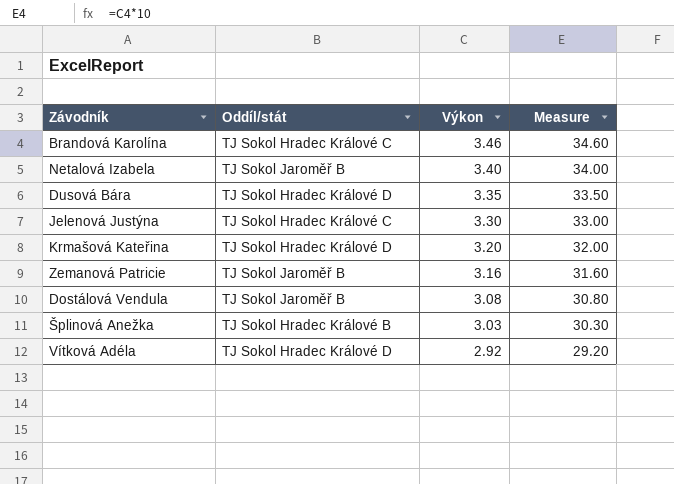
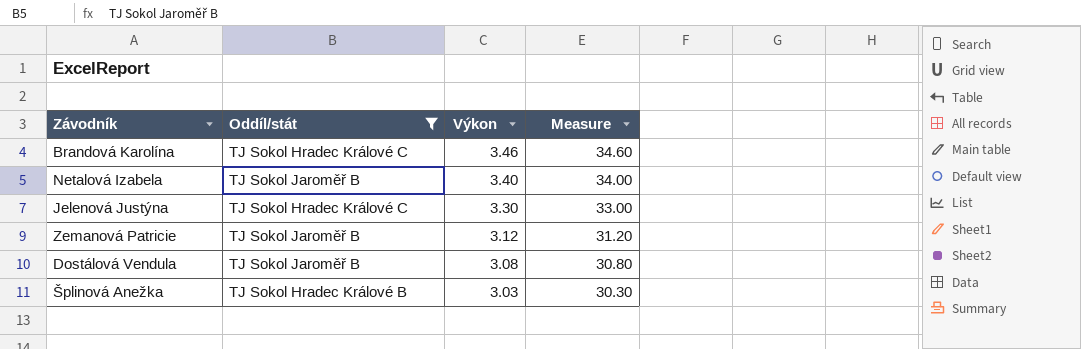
filter: none -> Oddíl/stát != TJ Sokol Hradec Králové D
Zemanová Patricie | Výkon: 3.16 -> 3.12
Zemanová Patricie | Measure: 31.60 -> 31.20

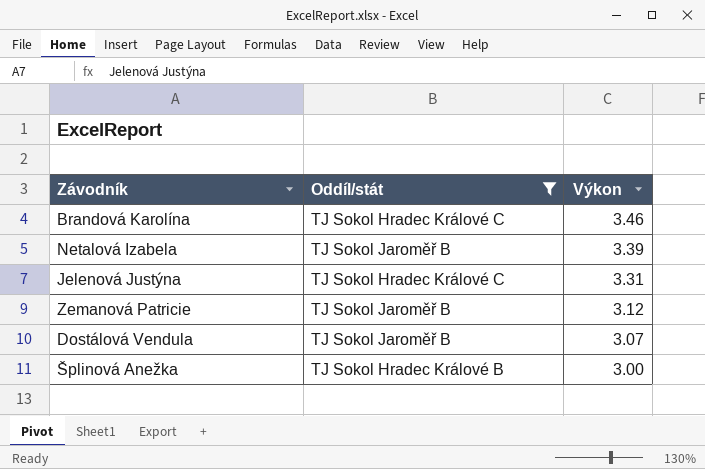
column Measure | formula: [Výkon] * 10 -> none
Netalová Izabela | Výkon: 3.40 -> 3.39
Jelenová Justýna | Výkon: 3.30 -> 3.31
Dostálová Vendula | Výkon: 3.08 -> 3.07
Šplinová Anežka | Výkon: 3.03 -> 3.00

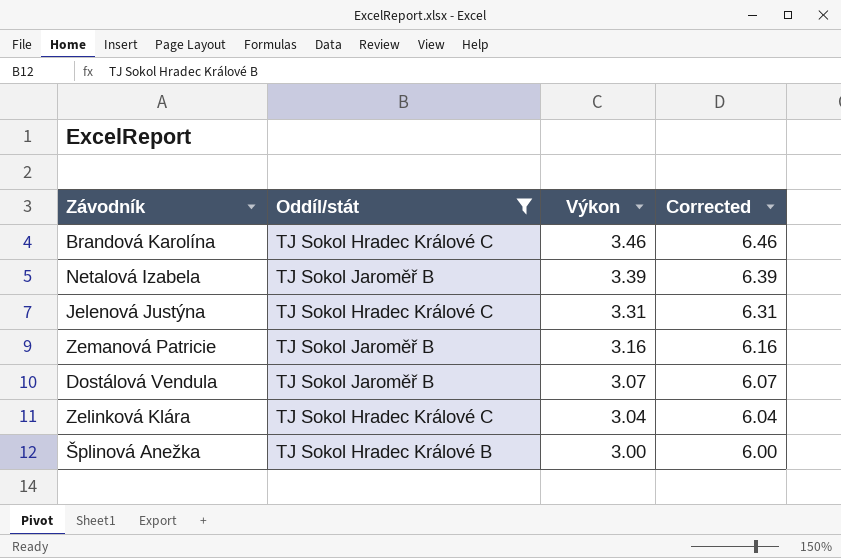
column Corrected | formula: none -> [Výkon] + 3
Zemanová Patricie | Výkon: 3.12 -> 3.16
row Zelinková Klára: none -> TJ Sokol Hradec Králové C | 3.04 | 6.04

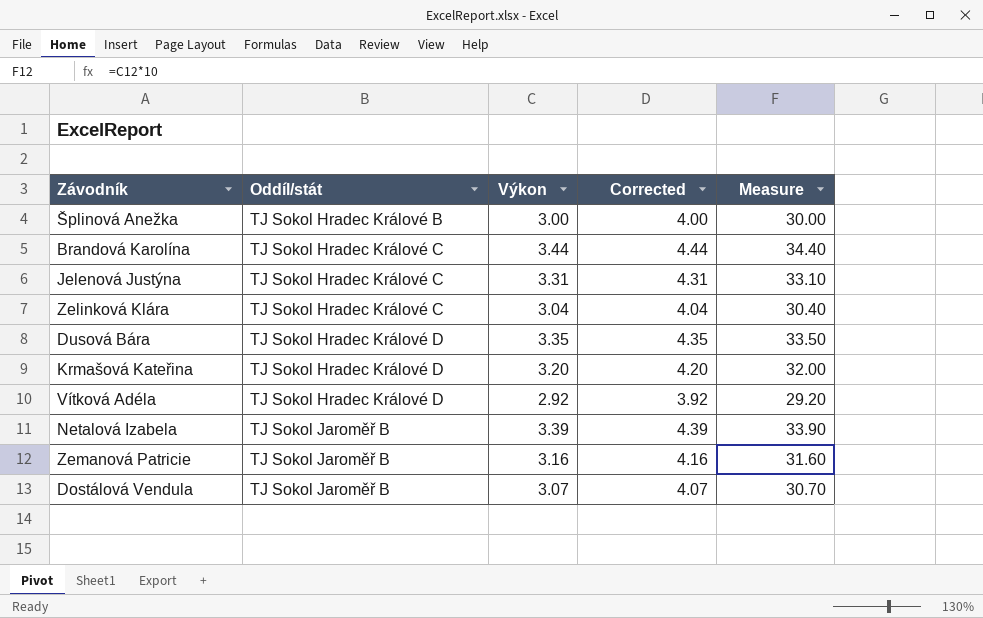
filter: Oddíl/stát != TJ Sokol Hradec Králové D -> none
row order: Výkon descending -> Oddíl/stát ascending
column Corrected | formula: [Výkon] + 3 -> [Výkon] + 1
column Measure | formula: none -> [Výkon] * 10
Brandová Karolína | Výkon: 3.46 -> 3.44

